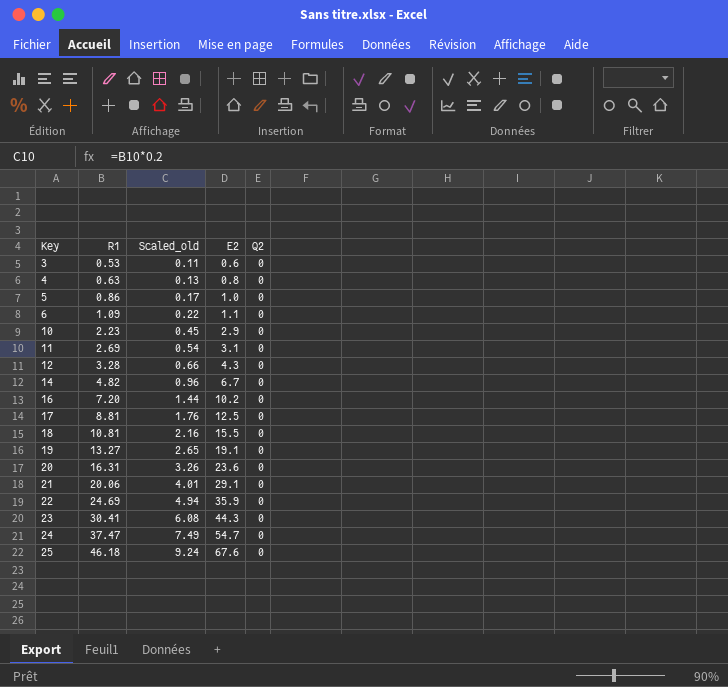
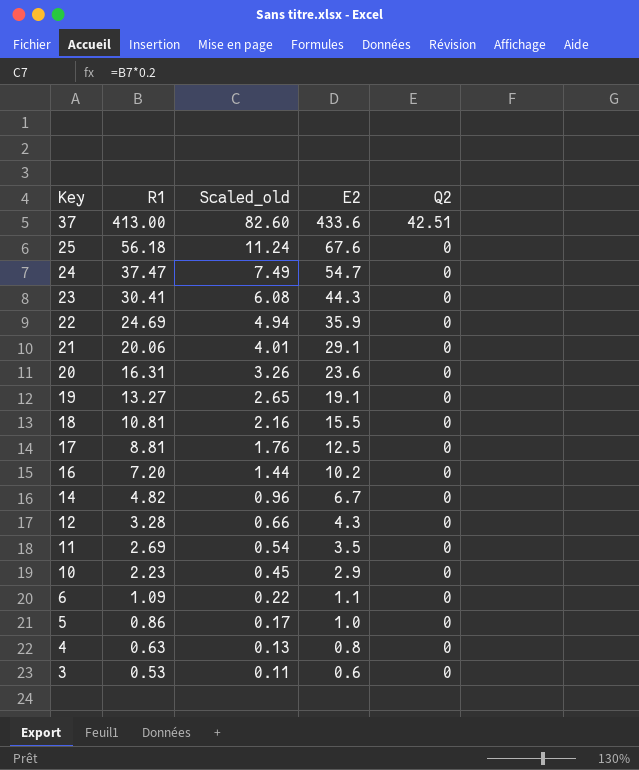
row order: Key ascending -> Key descending
row 37: none -> 413.00 | 82.60 | 433.6 | 42.51
25 | R1: 46.18 -> 56.18
25 | Scaled_old: 9.24 -> 11.24
11 | E2: 3.1 -> 3.5

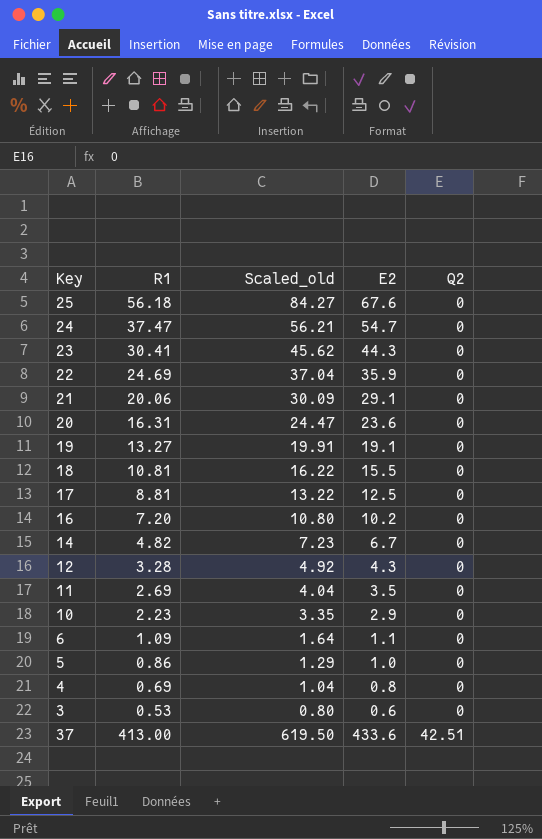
row order: Key descending -> Q2 ascending
column Scaled_old | formula: [R1] * 0.2 -> [R1] * 1.5
4 | R1: 0.63 -> 0.69

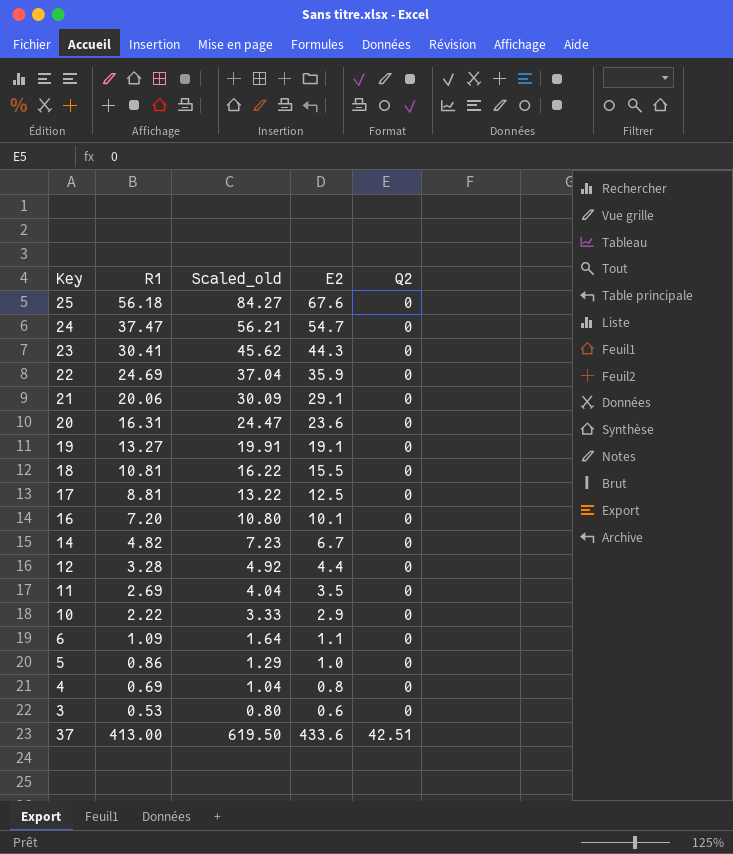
16 | E2: 10.2 -> 10.1
12 | E2: 4.3 -> 4.4
10 | R1: 2.23 -> 2.22
10 | Scaled_old: 3.35 -> 3.33

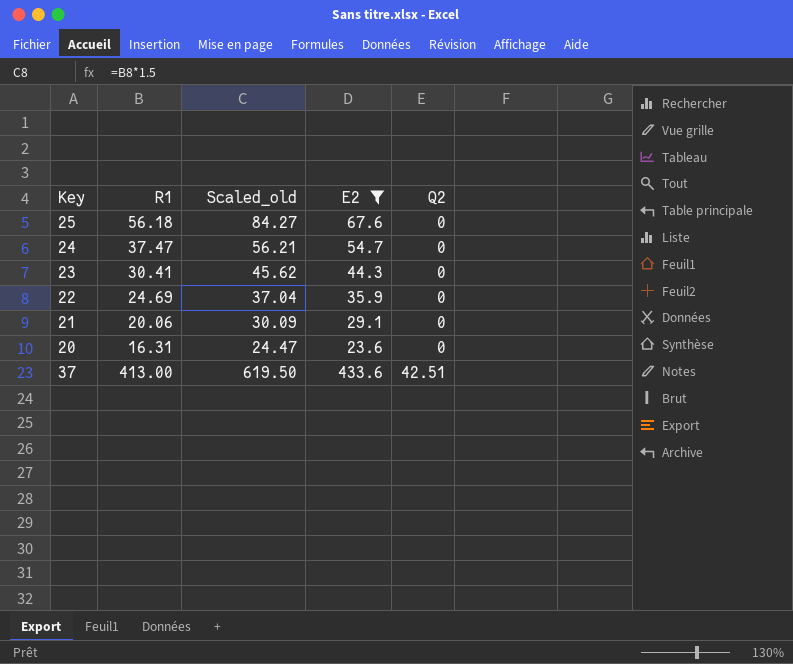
filter: none -> E2 >= 23.6

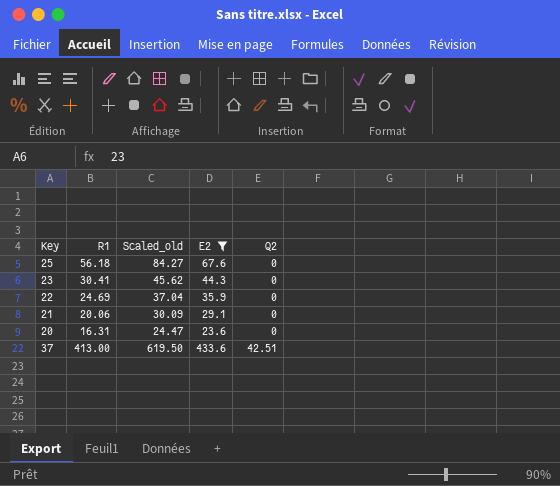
row 24: 37.47 | 56.21 | 54.7 | 0 -> none

